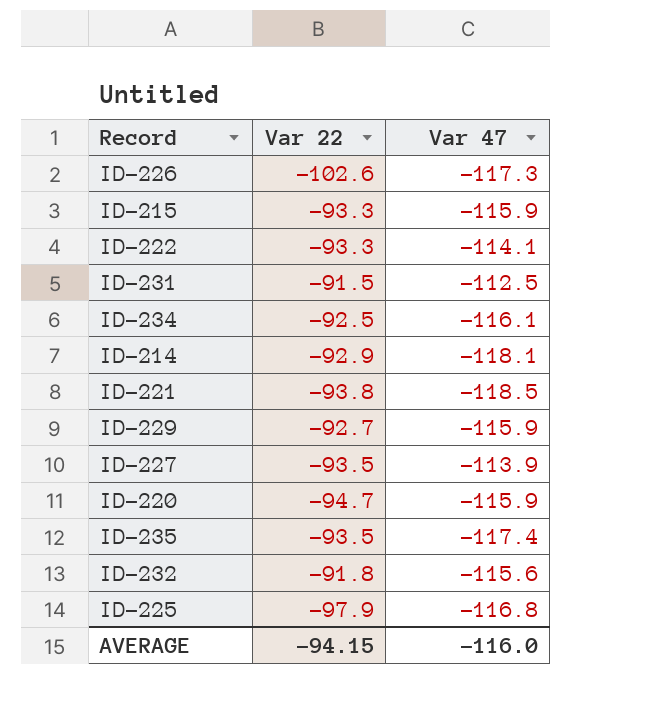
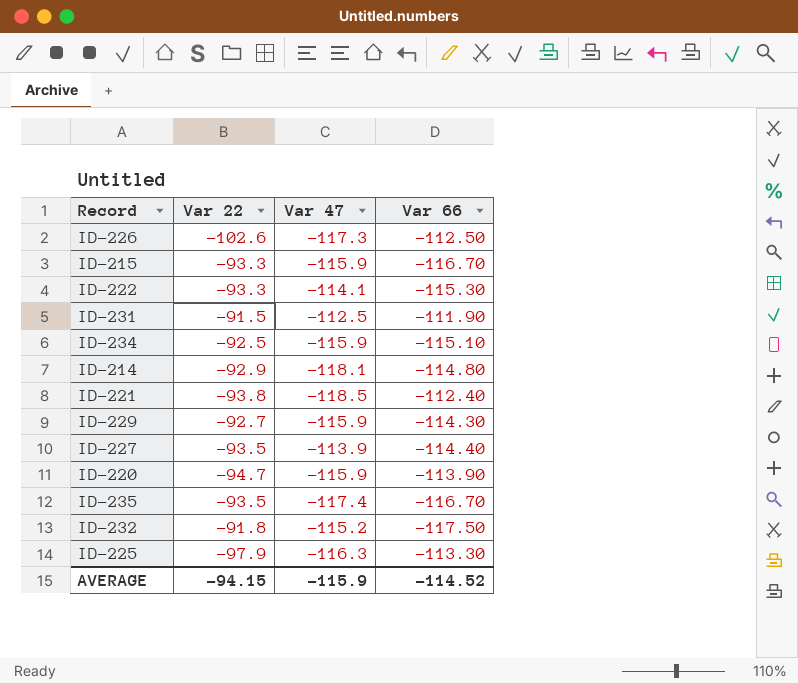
column Var 66 | position: none -> 4
ID-234 | Var 47: -116.1 -> -115.9
ID-232 | Var 47: -115.6 -> -115.2
ID-225 | Var 47: -116.8 -> -116.3
AVERAGE | Var 47: -116.0 -> -115.9

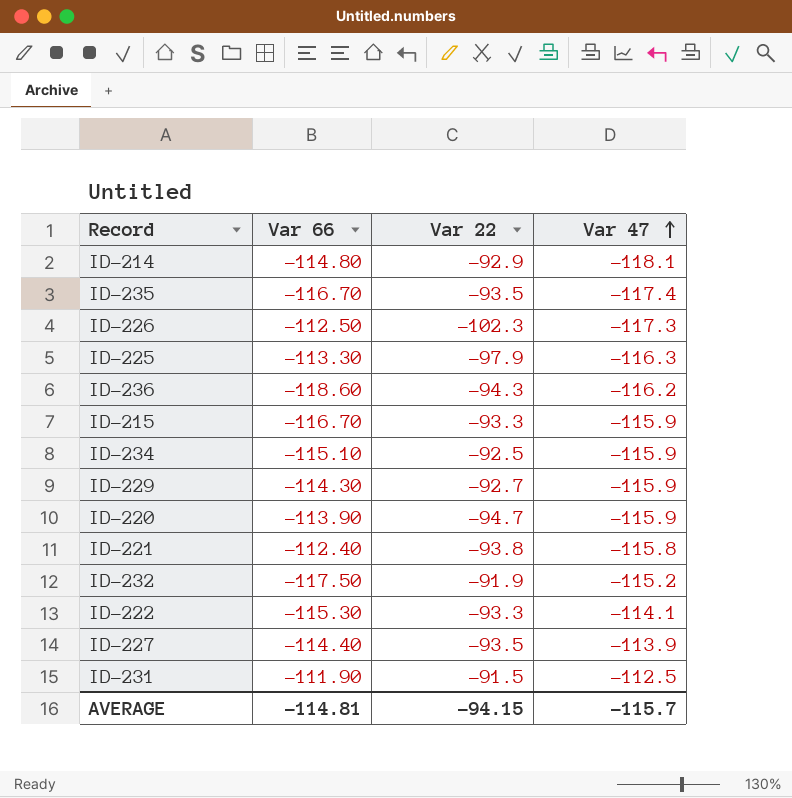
row order: none -> Var 47 ascending
column Var 66 | position: 4 -> 2
ID-226 | Var 22: -102.6 -> -102.3
row ID-236: none -> -118.60 | -94.3 | -116.2
ID-221 | Var 47: -118.5 -> -115.8
ID-232 | Var 22: -91.8 -> -91.9
AVERAGE | Var 66: -114.52 -> -114.81
AVERAGE | Var 47: -115.9 -> -115.7

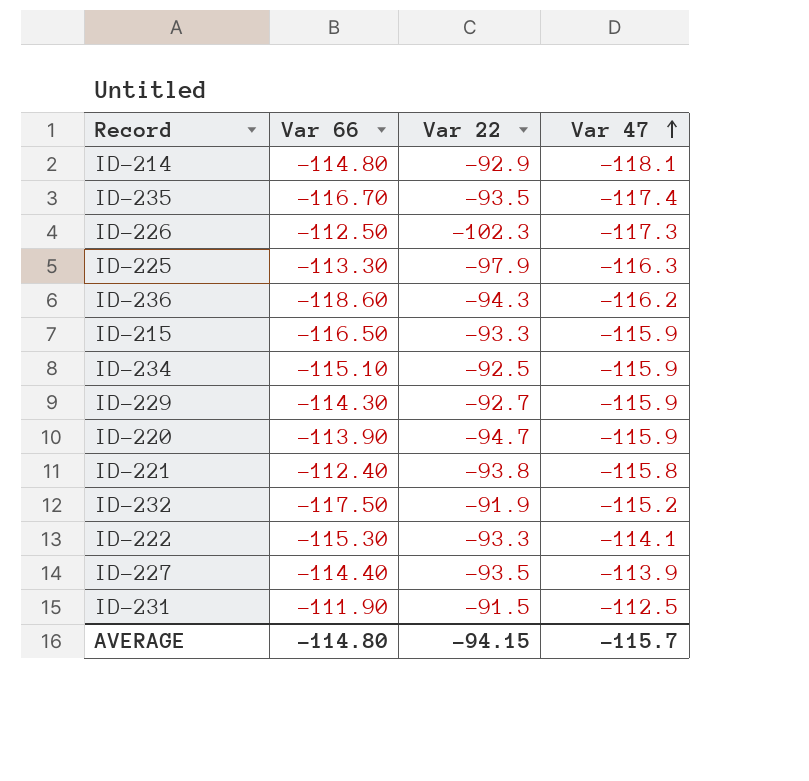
ID-215 | Var 66: -116.70 -> -116.50
AVERAGE | Var 66: -114.81 -> -114.80

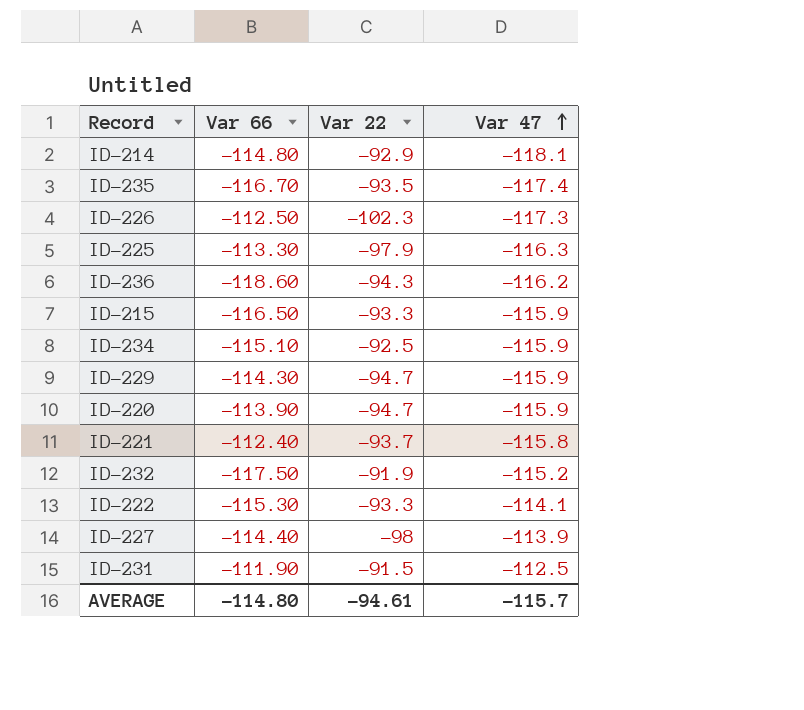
ID-229 | Var 22: -92.7 -> -94.7
ID-221 | Var 22: -93.8 -> -93.7
ID-227 | Var 22: -93.5 -> -98
AVERAGE | Var 22: -94.15 -> -94.61

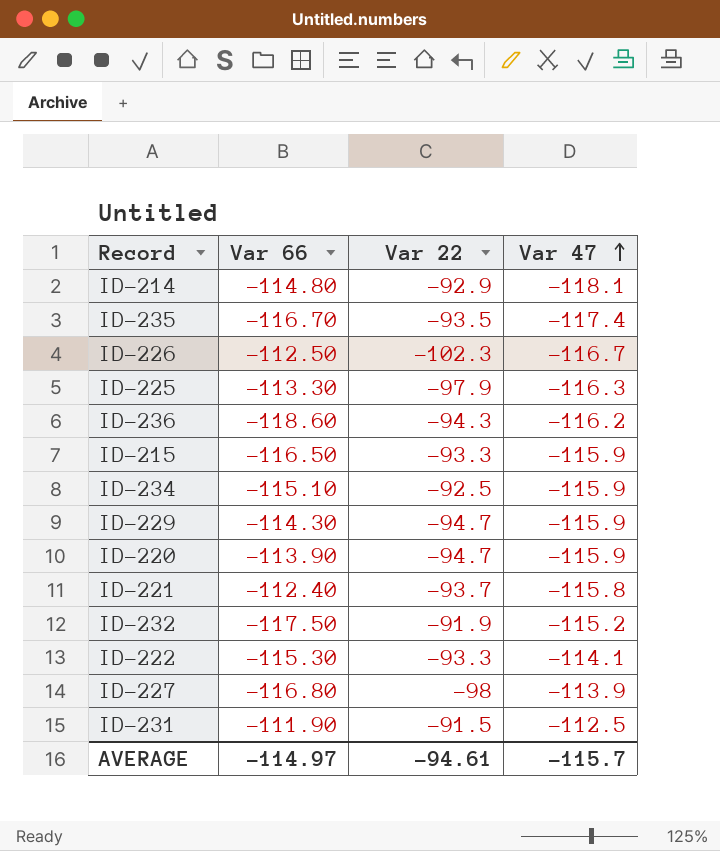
ID-226 | Var 47: -117.3 -> -116.7
ID-227 | Var 66: -114.40 -> -116.80
AVERAGE | Var 66: -114.80 -> -114.97

